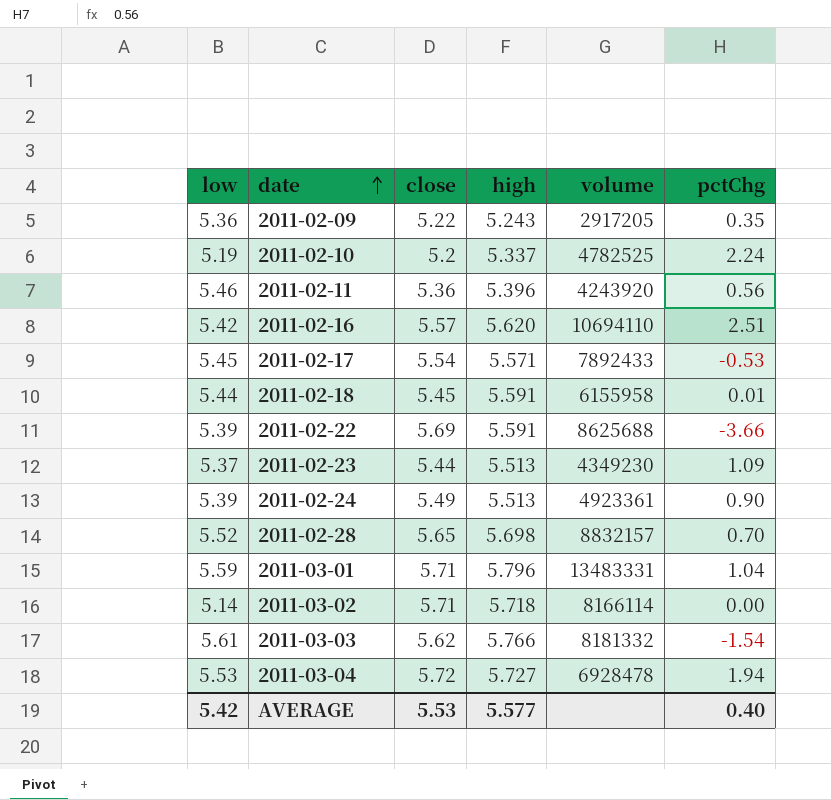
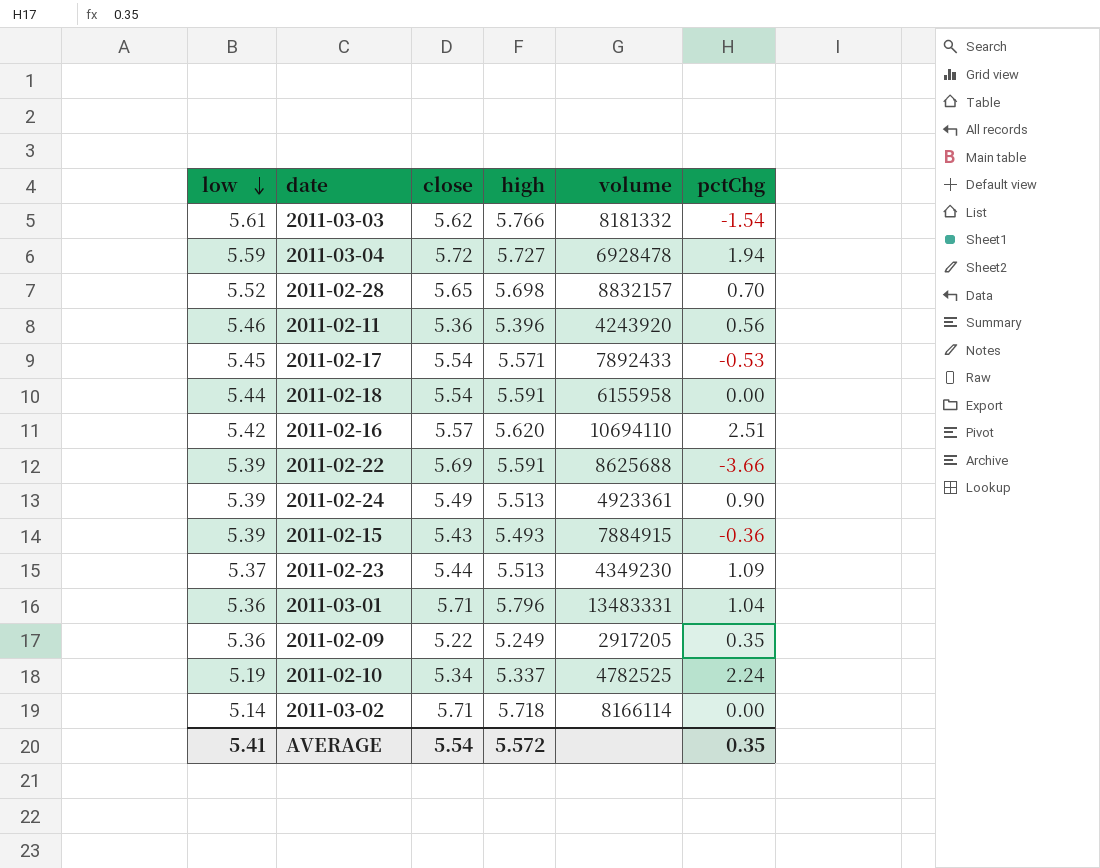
row order: date ascending -> low descending
2011-03-04 | low: 5.53 -> 5.59
2011-02-18 | close: 5.45 -> 5.54
2011-02-18 | pctChg: 0.01 -> 0.00
row 2011-02-15: none -> 5.39 | 5.43 | 5.493 | 7884915 | -0.36
2011-03-01 | low: 5.59 -> 5.36
2011-02-09 | high: 5.243 -> 5.249
2011-02-10 | close: 5.2 -> 5.34
AVERAGE | low: 5.42 -> 5.41
AVERAGE | close: 5.53 -> 5.54
AVERAGE | high: 5.577 -> 5.572
AVERAGE | pctChg: 0.40 -> 0.35

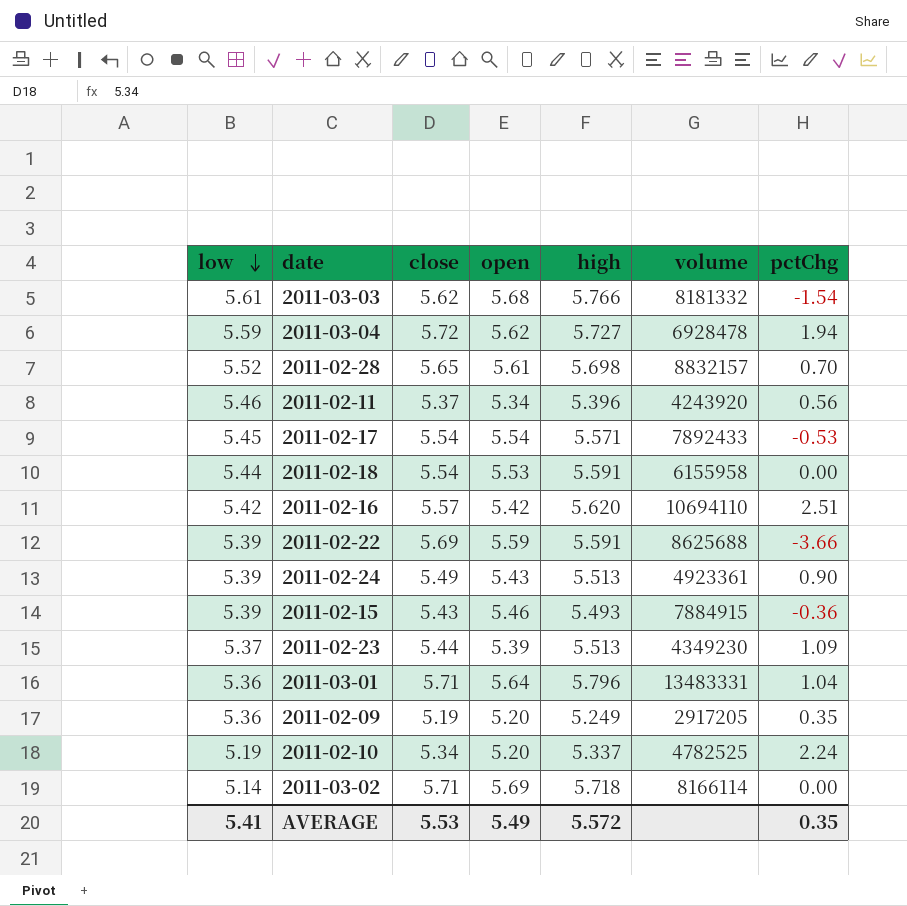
column open | position: none -> 4
2011-02-11 | close: 5.36 -> 5.37
2011-02-09 | close: 5.22 -> 5.19
AVERAGE | close: 5.54 -> 5.53

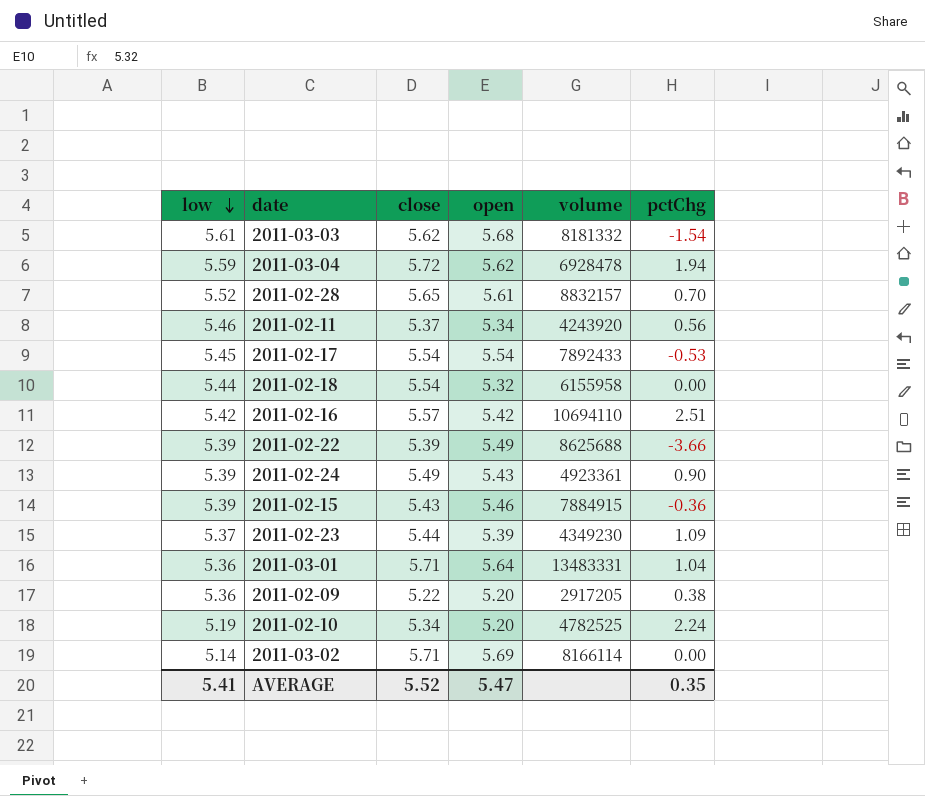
column high | position: 5 -> none
2011-02-18 | open: 5.53 -> 5.32
2011-02-22 | close: 5.69 -> 5.39
2011-02-22 | open: 5.59 -> 5.49
2011-02-09 | close: 5.19 -> 5.22
2011-02-09 | pctChg: 0.35 -> 0.38
AVERAGE | close: 5.53 -> 5.52
AVERAGE | open: 5.49 -> 5.47

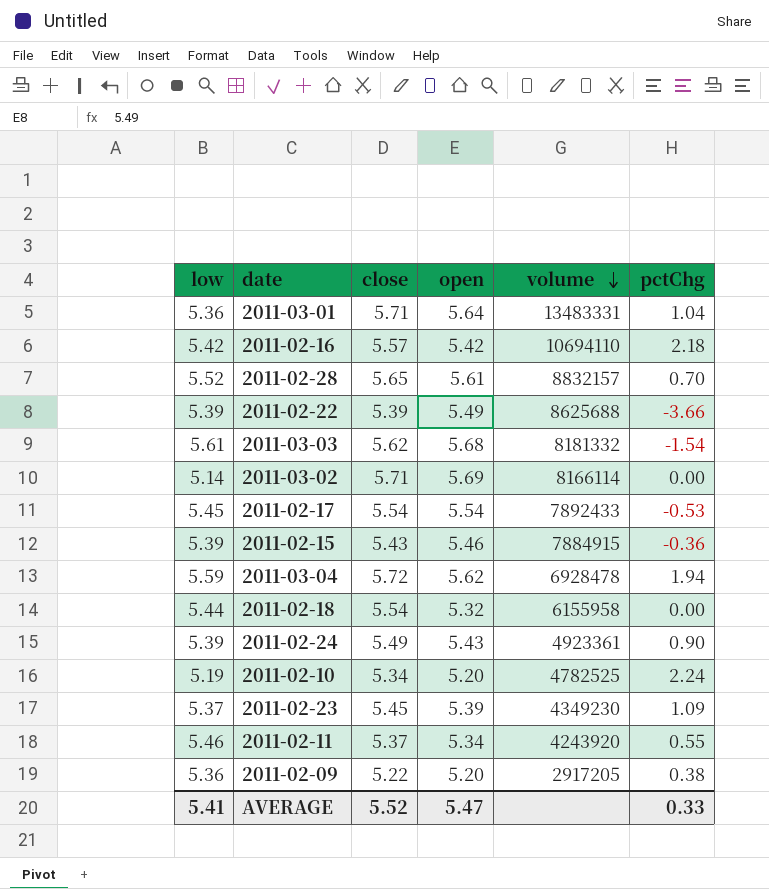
row order: low descending -> volume descending
2011-02-16 | pctChg: 2.51 -> 2.18
2011-02-23 | close: 5.44 -> 5.45
2011-02-11 | pctChg: 0.56 -> 0.55
AVERAGE | pctChg: 0.35 -> 0.33

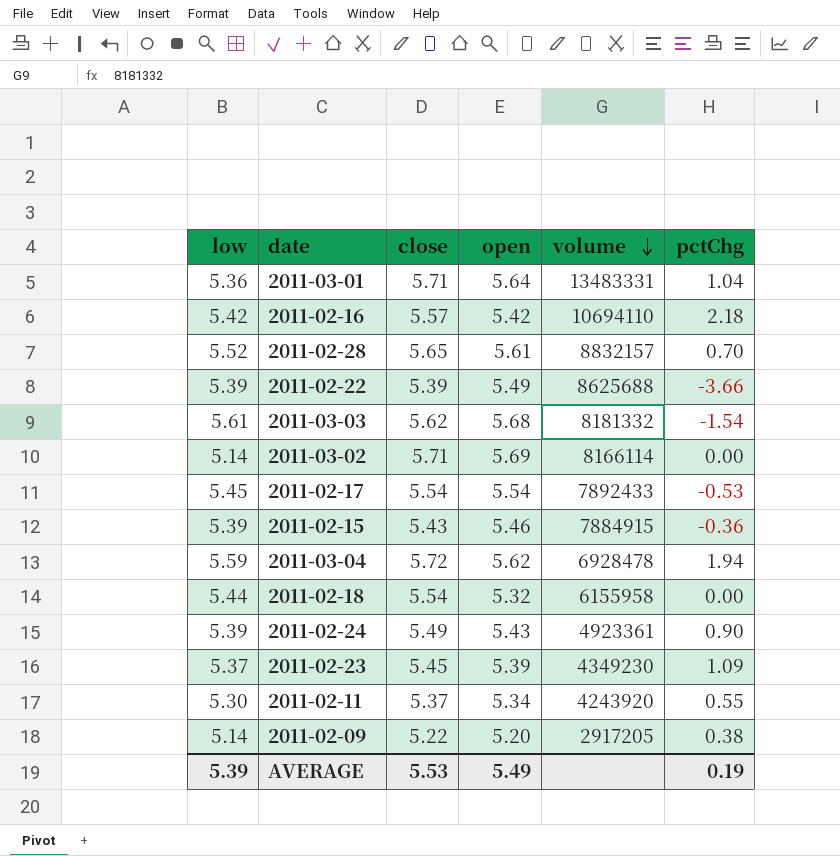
row 2011-02-10: 5.19 | 5.34 | 5.20 | 4782525 | 2.24 -> none
2011-02-11 | low: 5.46 -> 5.30
2011-02-09 | low: 5.36 -> 5.14
AVERAGE | low: 5.41 -> 5.39
AVERAGE | close: 5.52 -> 5.53
AVERAGE | open: 5.47 -> 5.49
AVERAGE | pctChg: 0.33 -> 0.19

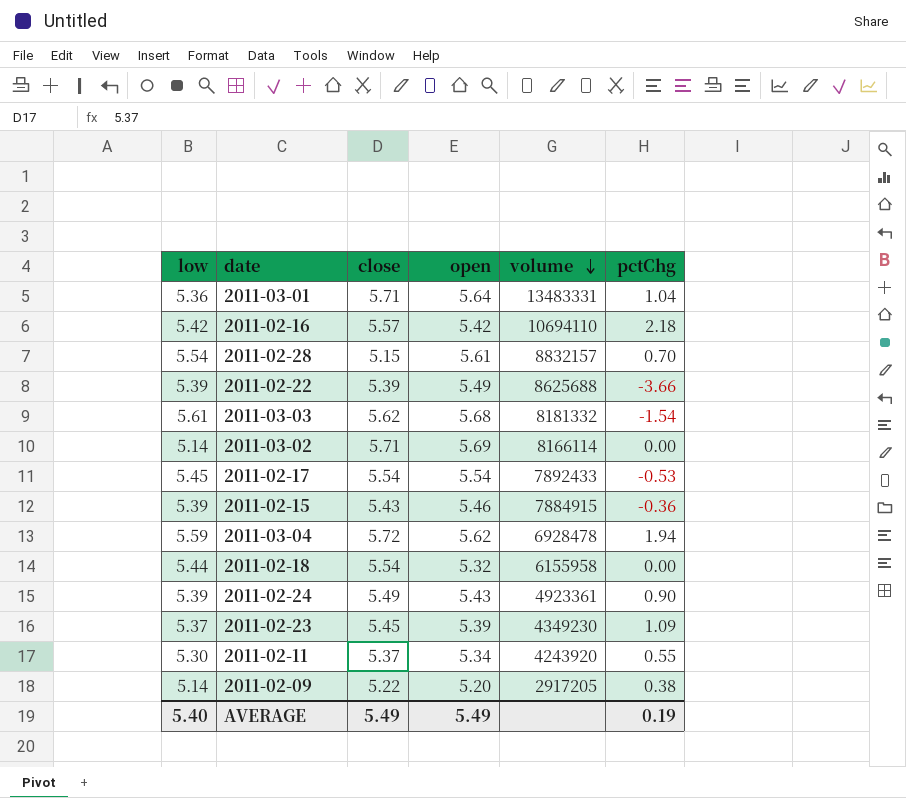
2011-02-28 | low: 5.52 -> 5.54
2011-02-28 | close: 5.65 -> 5.15
AVERAGE | low: 5.39 -> 5.40
AVERAGE | close: 5.53 -> 5.49

